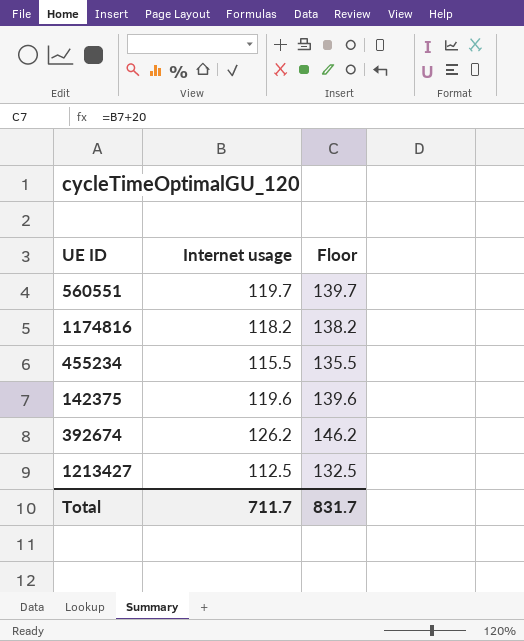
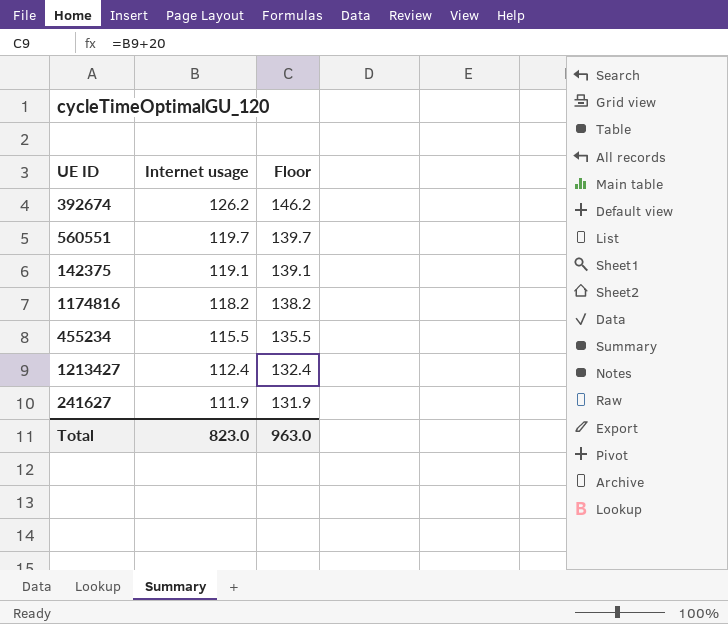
row order: none -> Internet usage descending
142375 | Internet usage: 119.6 -> 119.1
142375 | Floor: 139.6 -> 139.1
1213427 | Internet usage: 112.5 -> 112.4
1213427 | Floor: 132.5 -> 132.4
row 241627: none -> 111.9 | 131.9
Total | Internet usage: 711.7 -> 823.0
Total | Floor: 831.7 -> 963.0

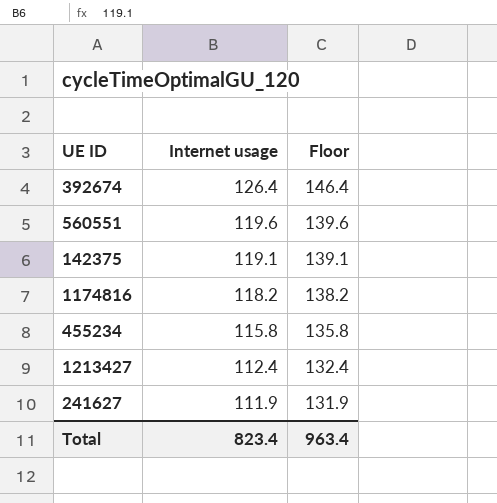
392674 | Internet usage: 126.2 -> 126.4
392674 | Floor: 146.2 -> 146.4
560551 | Internet usage: 119.7 -> 119.6
560551 | Floor: 139.7 -> 139.6
455234 | Internet usage: 115.5 -> 115.8
455234 | Floor: 135.5 -> 135.8
Total | Internet usage: 823.0 -> 823.4
Total | Floor: 963.0 -> 963.4

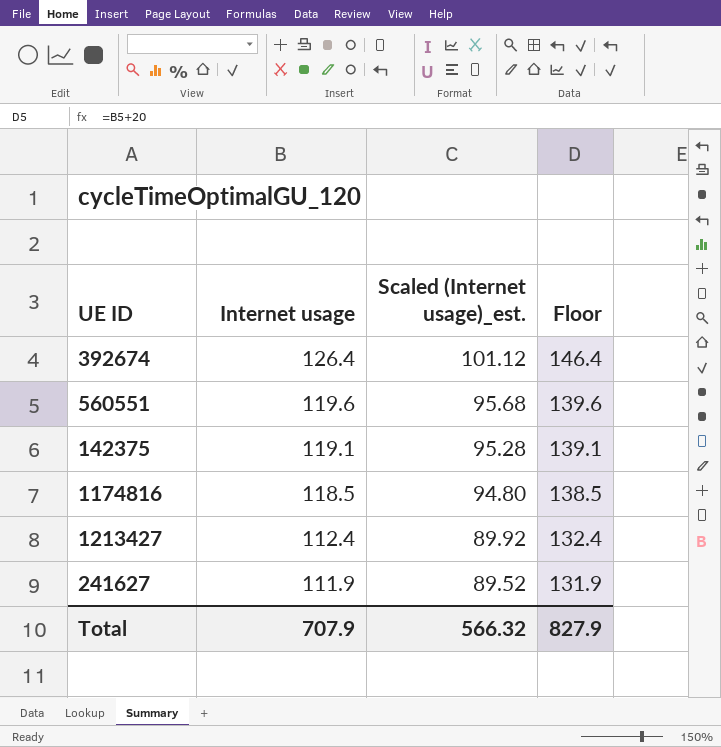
column Scaled (Internet usage)_est. | formula: none -> [Internet usage] * 0.8
row 455234: 115.8 | 135.8 -> none
1174816 | Internet usage: 118.2 -> 118.5
1174816 | Floor: 138.2 -> 138.5
Total | Internet usage: 823.4 -> 707.9
Total | Floor: 963.4 -> 827.9

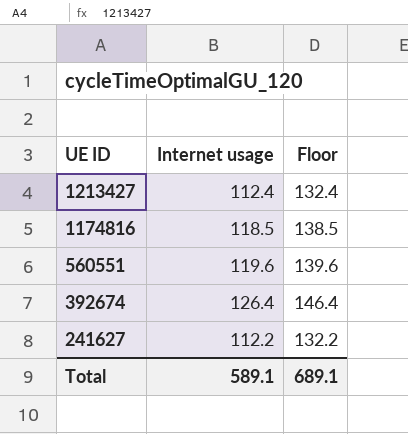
row order: Internet usage descending -> UE ID descending
column Scaled (Internet usage)_est. | formula: [Internet usage] * 0.8 -> none
row 142375: 119.1 | 95.28 | 139.1 -> none
241627 | Internet usage: 111.9 -> 112.2
241627 | Floor: 131.9 -> 132.2
Total | Internet usage: 707.9 -> 589.1
Total | Floor: 827.9 -> 689.1

